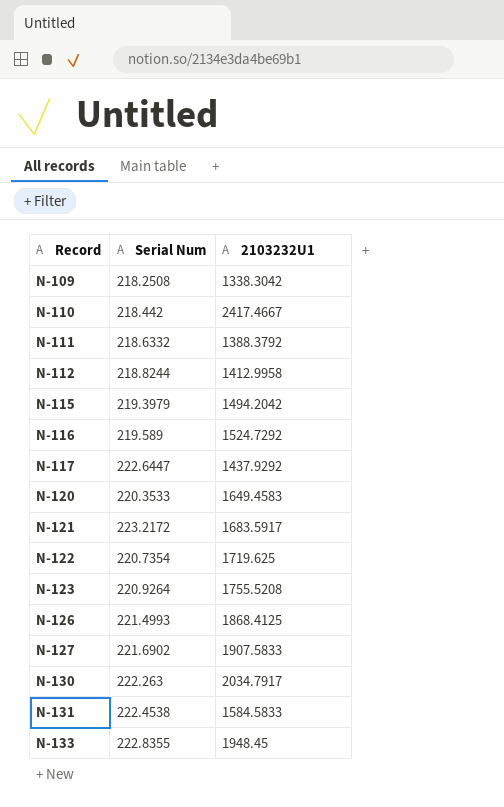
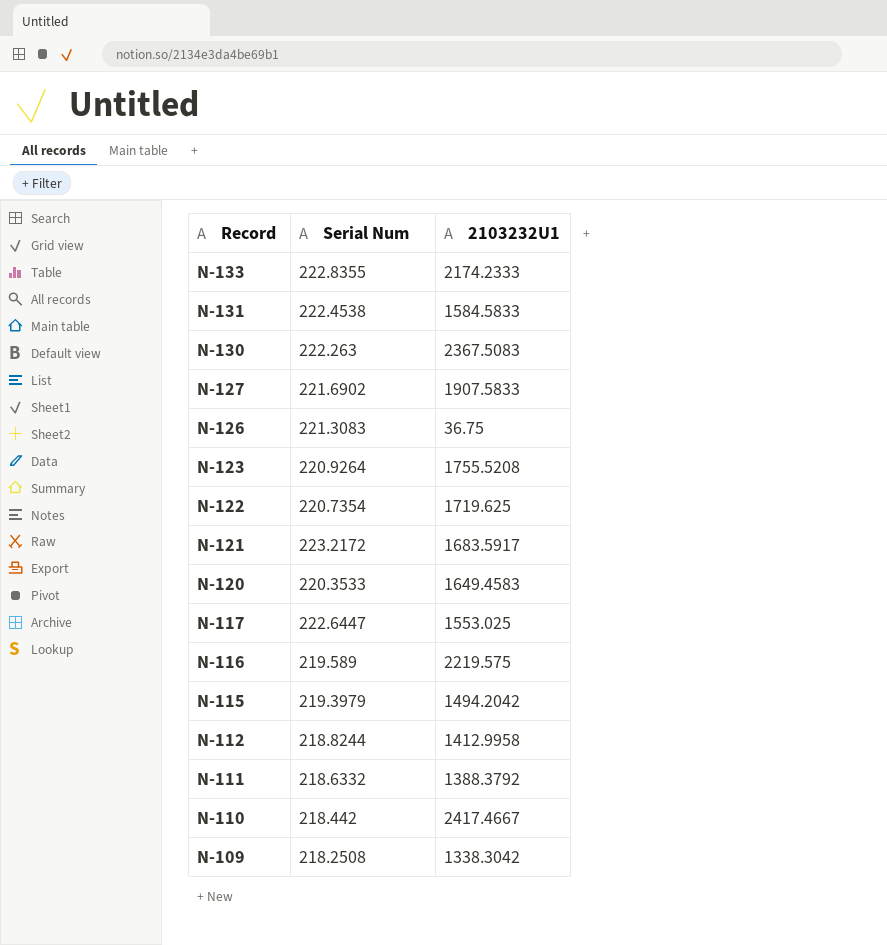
row order: Record ascending -> Record descending
N-133 | 2103232U1: 1948.45 -> 2174.2333
N-130 | 2103232U1: 2034.7917 -> 2367.5083
N-126 | Serial Num: 221.4993 -> 221.3083
N-126 | 2103232U1: 1868.4125 -> 36.75
N-117 | 2103232U1: 1437.9292 -> 1553.025
N-116 | 2103232U1: 1524.7292 -> 2219.575

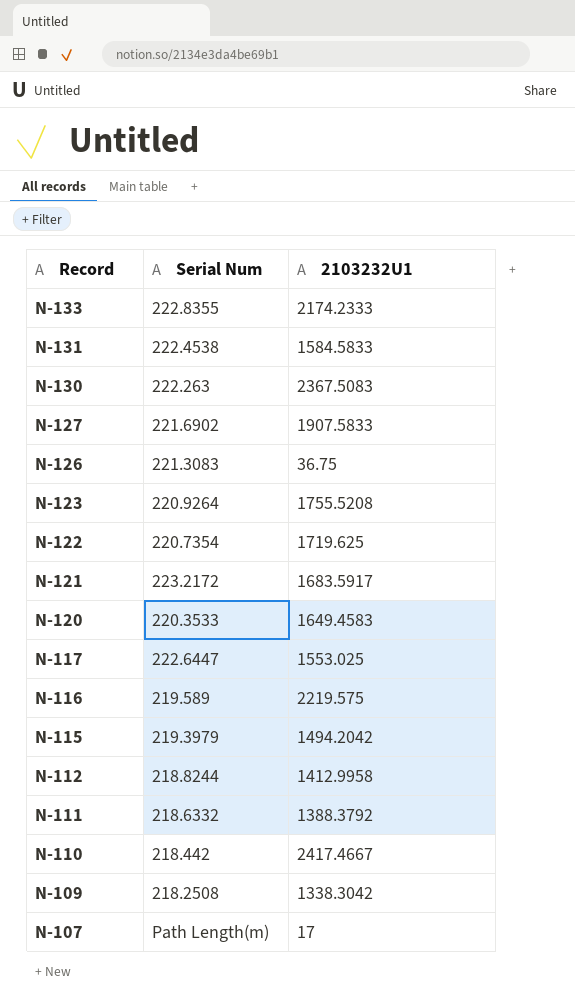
row N-107: none -> Path Length(m) | 17

